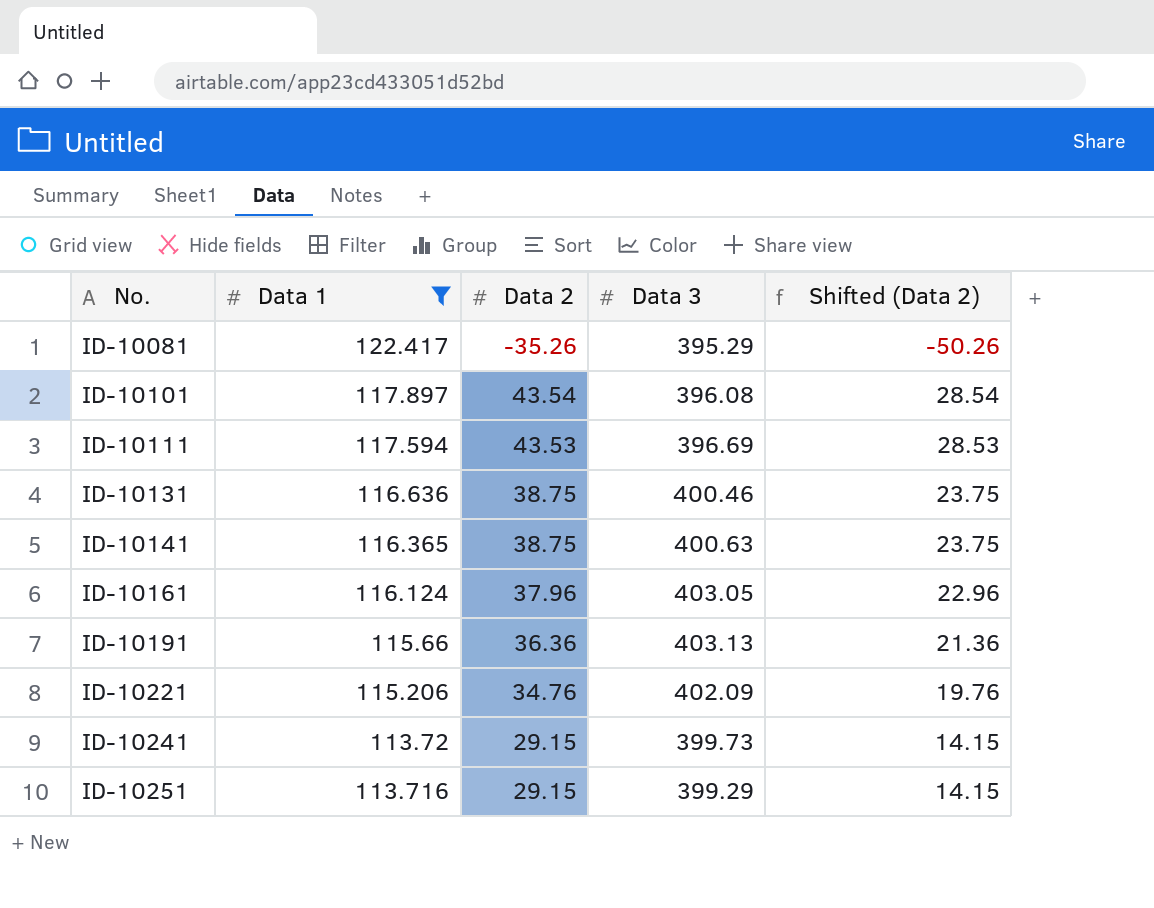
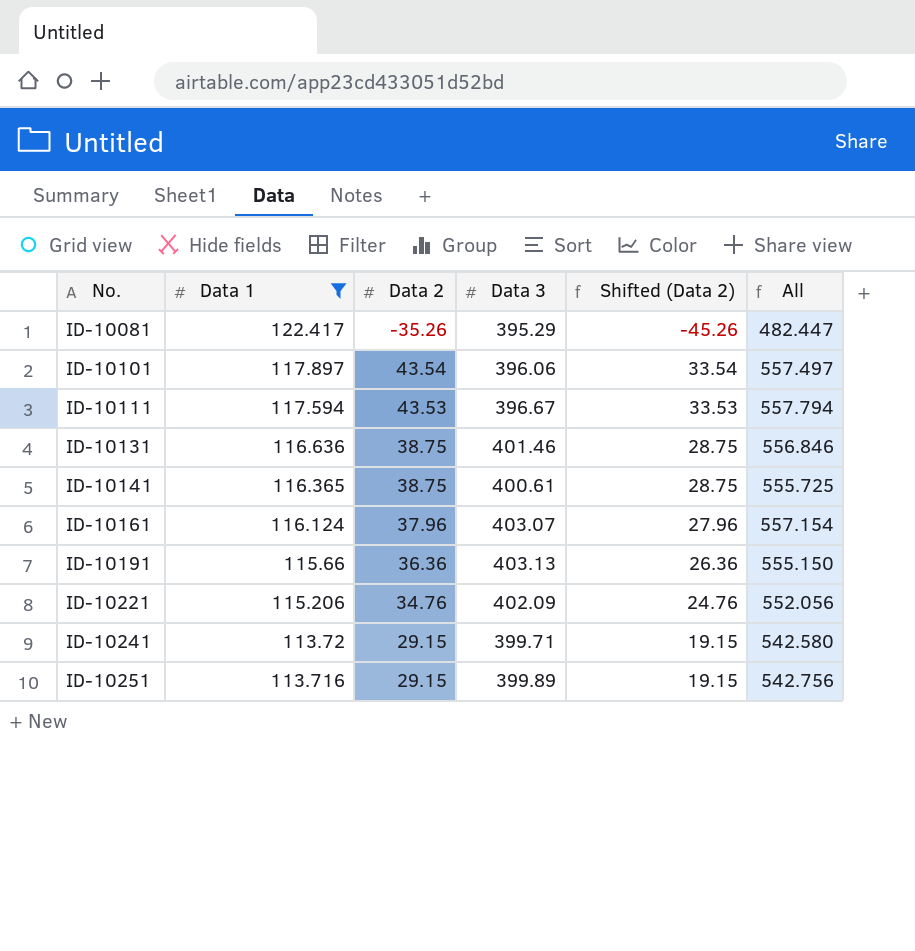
column Shifted (Data 2) | formula: [Data 2] - 15 -> [Data 2] - 10
column All | formula: none -> [Data 1] + [Data 2] + [Data 3]
ID-10101 | Data 3: 396.08 -> 396.06
ID-10111 | Data 3: 396.69 -> 396.67
ID-10131 | Data 3: 400.46 -> 401.46
ID-10141 | Data 3: 400.63 -> 400.61
ID-10161 | Data 3: 403.05 -> 403.07
ID-10241 | Data 3: 399.73 -> 399.71
ID-10251 | Data 3: 399.29 -> 399.89

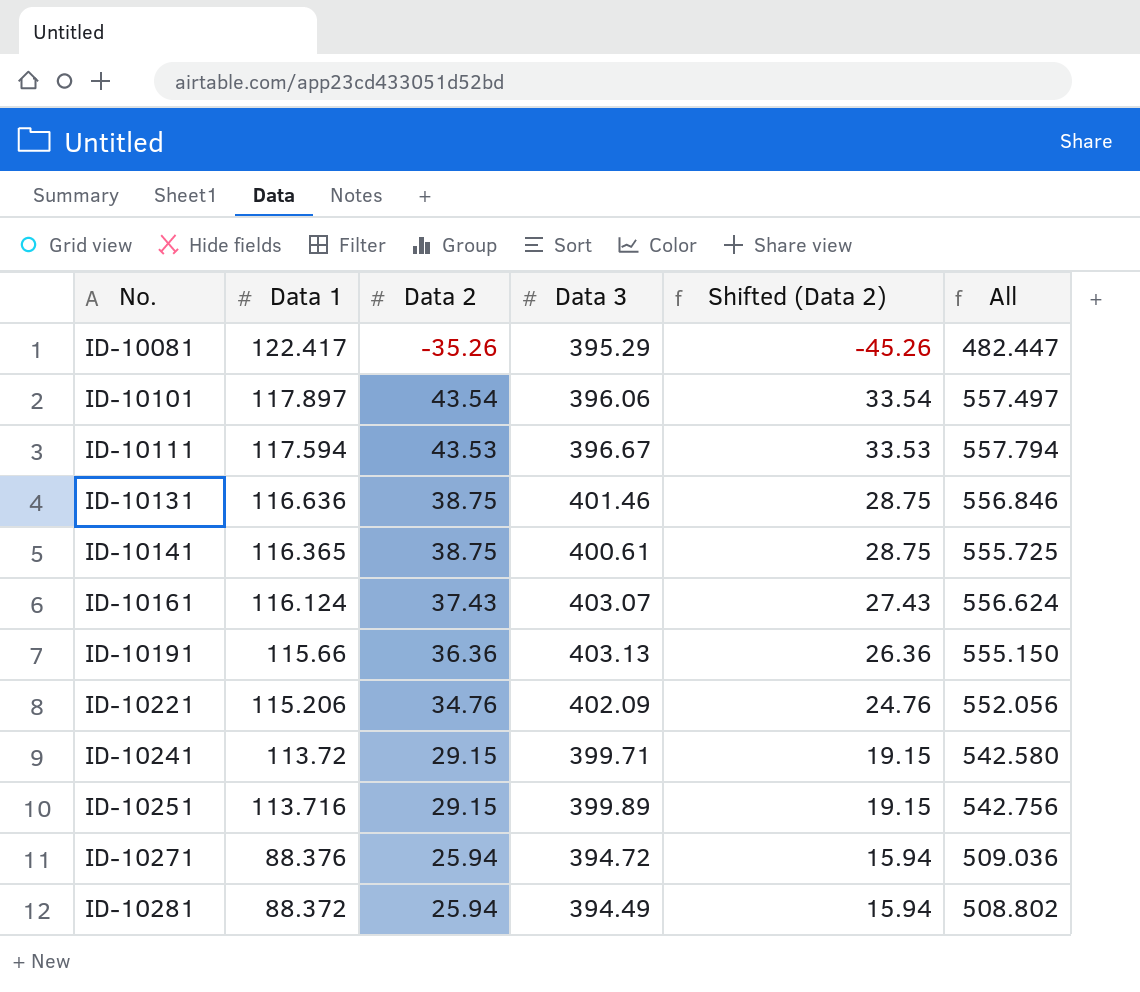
filter: Data 1 >= 113.716 -> none
ID-10161 | Data 2: 37.96 -> 37.43
ID-10161 | Shifted (Data 2): 27.96 -> 27.43
ID-10161 | All: 557.154 -> 556.624

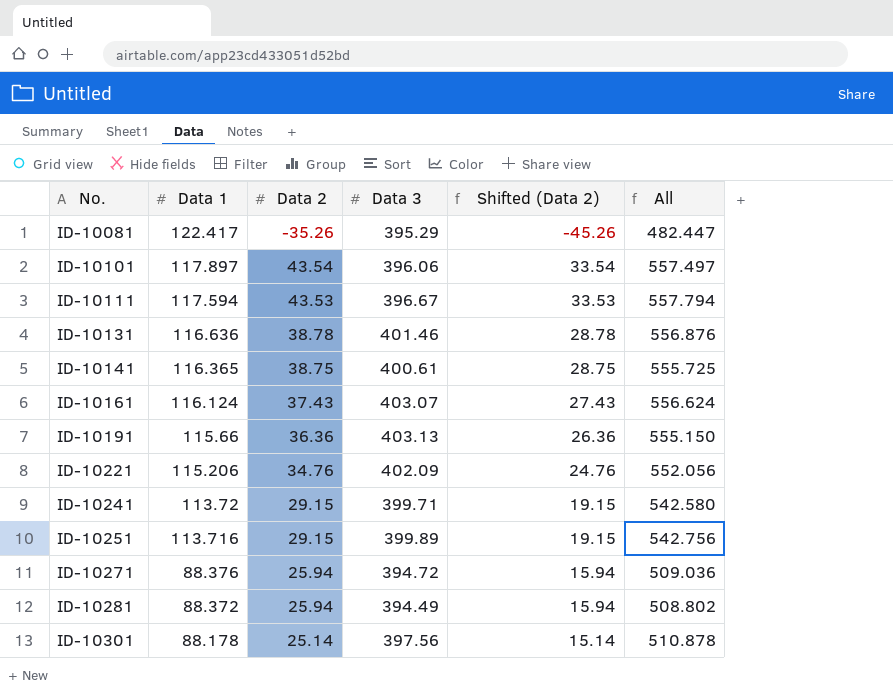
ID-10131 | Data 2: 38.75 -> 38.78
ID-10131 | Shifted (Data 2): 28.75 -> 28.78
ID-10131 | All: 556.846 -> 556.876
row ID-10301: none -> 88.178 | 25.14 | 397.56 | 15.14 | 510.878

